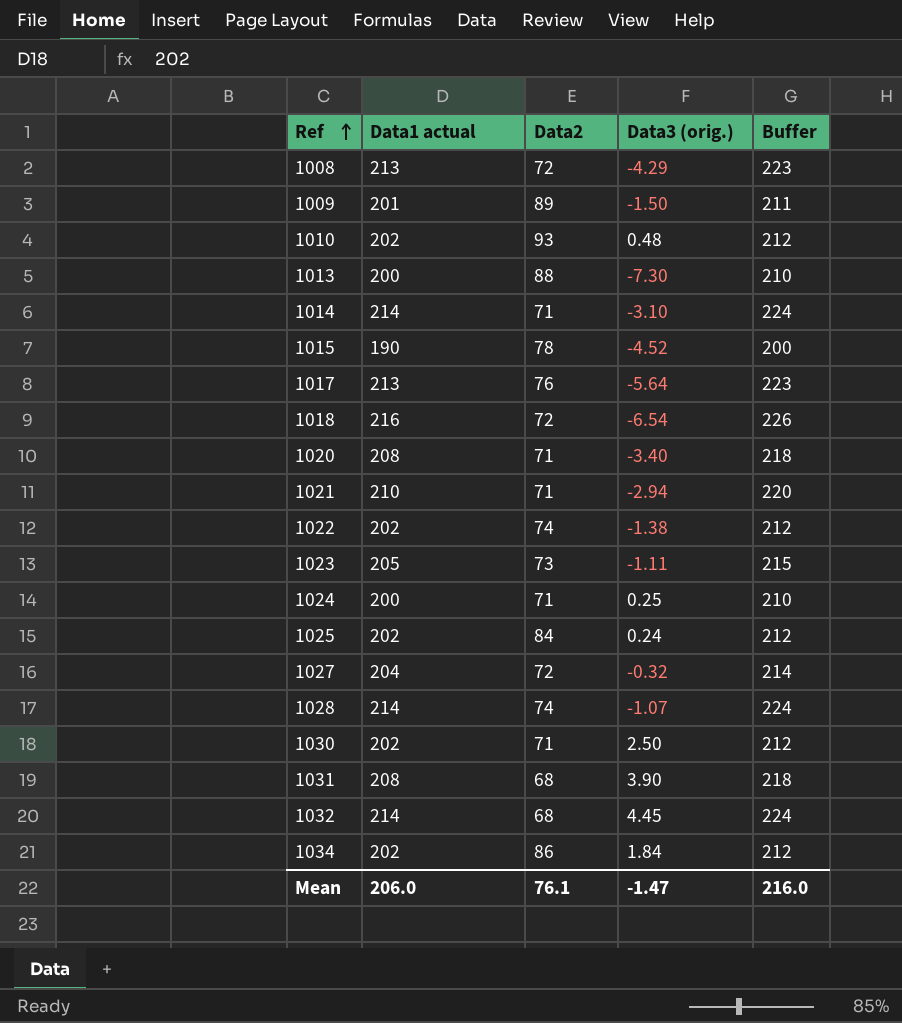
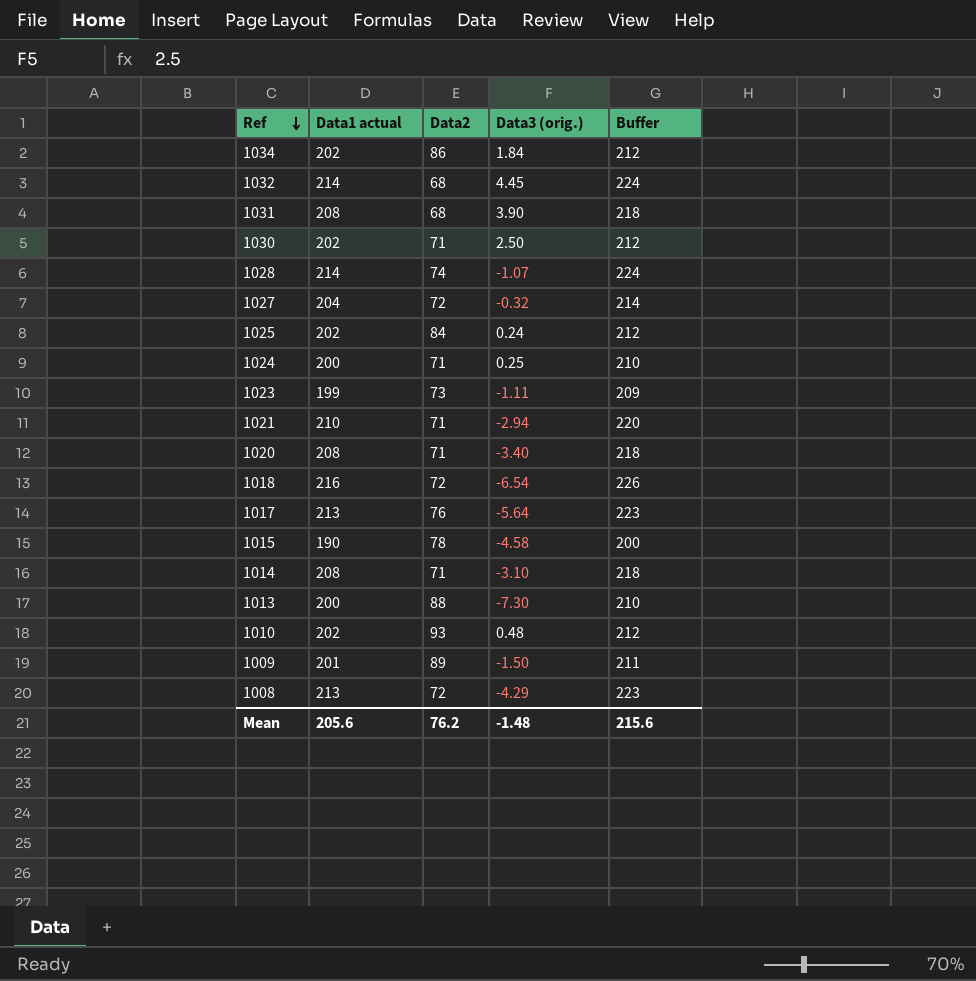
row order: Ref ascending -> Ref descending
row 1022: 202 | 74 | -1.38 | 212 -> none
1023 | Data1 actual: 205 -> 199
1023 | Buffer: 215 -> 209
1015 | Data3 (orig.): -4.52 -> -4.58
1014 | Data1 actual: 214 -> 208
1014 | Buffer: 224 -> 218
Mean | Data1 actual: 206.0 -> 205.6
Mean | Data2: 76.1 -> 76.2
Mean | Data3 (orig.): -1.47 -> -1.48
Mean | Buffer: 216.0 -> 215.6

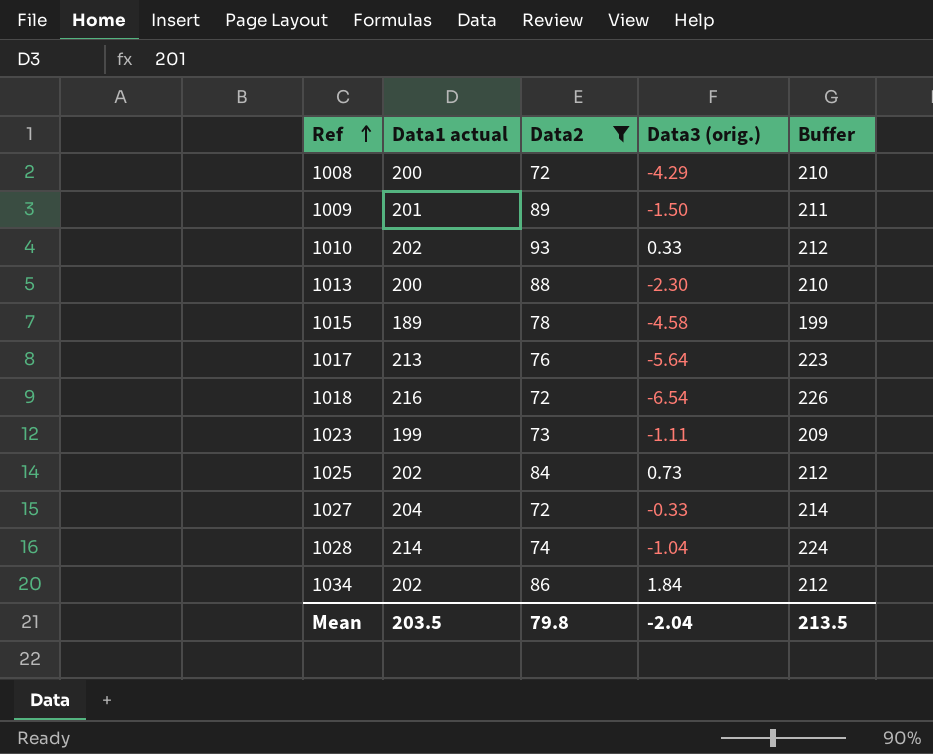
filter: none -> Data2 >= 72
row order: Ref descending -> Ref ascending
1008 | Data1 actual: 213 -> 200
1008 | Buffer: 223 -> 210
1010 | Data3 (orig.): 0.48 -> 0.33
1013 | Data3 (orig.): -7.30 -> -2.30
1015 | Data1 actual: 190 -> 189
1015 | Buffer: 200 -> 199
1025 | Data3 (orig.): 0.24 -> 0.73
1027 | Data3 (orig.): -0.32 -> -0.33
1028 | Data3 (orig.): -1.07 -> -1.04
Mean | Data1 actual: 205.6 -> 203.5
Mean | Data2: 76.2 -> 79.8
Mean | Data3 (orig.): -1.48 -> -2.04
Mean | Buffer: 215.6 -> 213.5

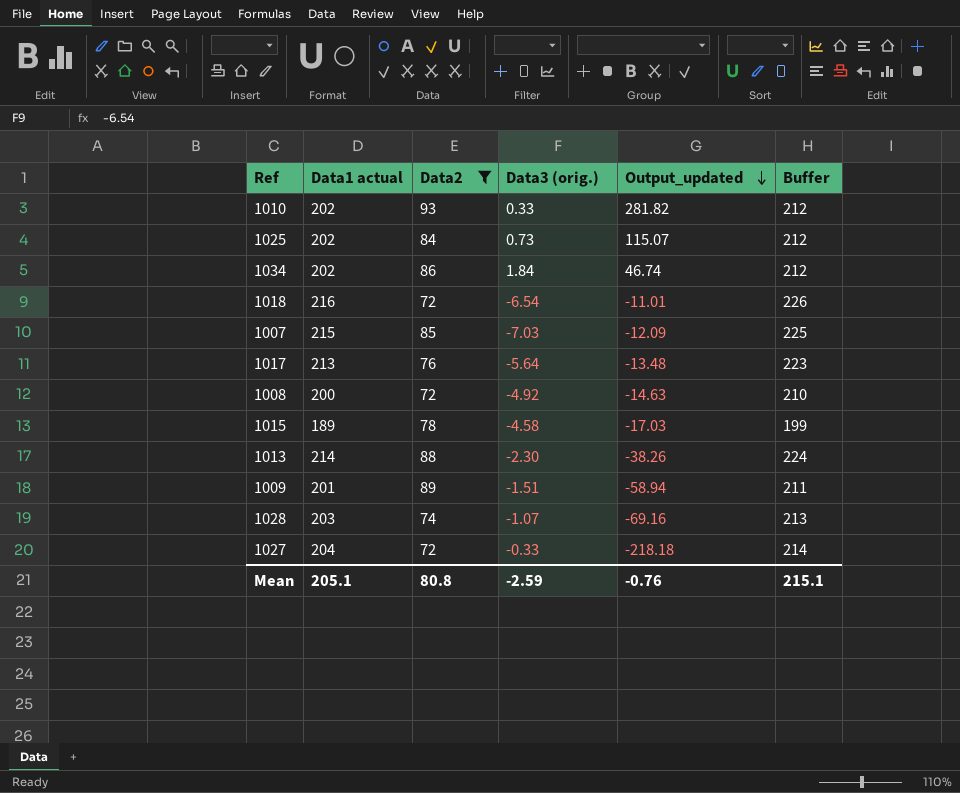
row order: Ref ascending -> Output_updated descending
column Output_updated | formula: none -> [Data2] / [Data3 (orig.)]
row 1023: 199 | 73 | -1.11 | 209 -> none
row 1007: none -> 215 | 85 | -7.03 | -12.09 | 225
1008 | Data3 (orig.): -4.29 -> -4.92
1013 | Data1 actual: 200 -> 214
1013 | Buffer: 210 -> 224
1009 | Data3 (orig.): -1.50 -> -1.51
1028 | Data1 actual: 214 -> 203
1028 | Data3 (orig.): -1.04 -> -1.07
1028 | Buffer: 224 -> 213
Mean | Data1 actual: 203.5 -> 205.1
Mean | Data2: 79.8 -> 80.8
Mean | Data3 (orig.): -2.04 -> -2.59
Mean | Buffer: 213.5 -> 215.1

